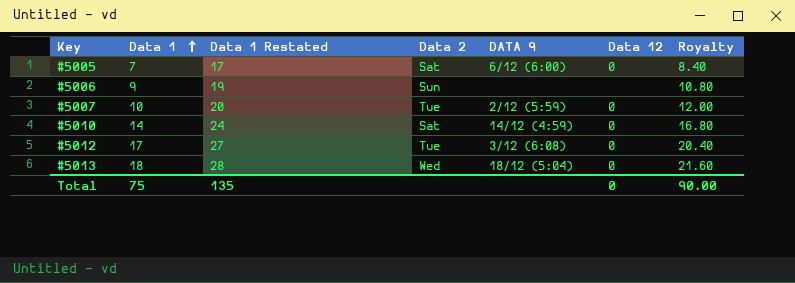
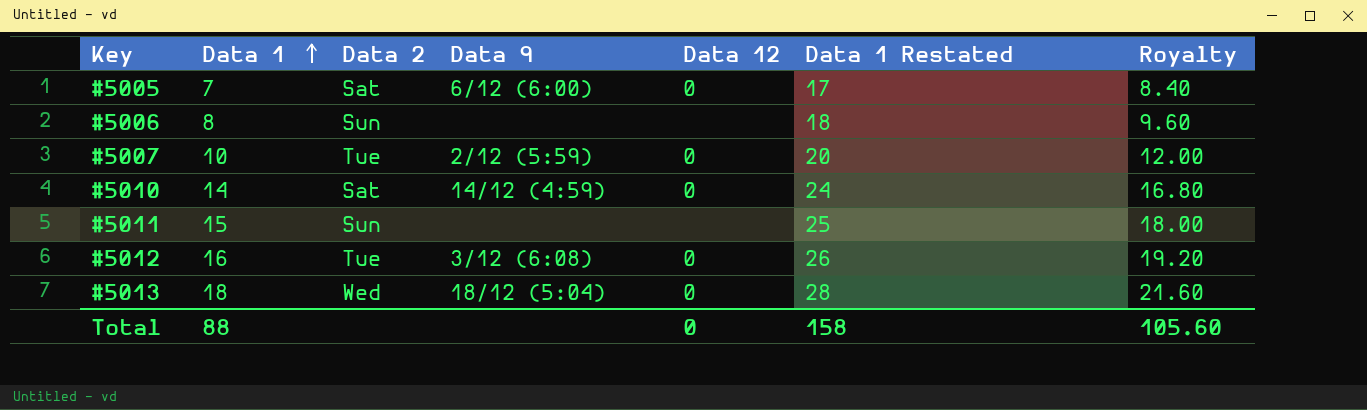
column name: DATA 9 -> Data 9
column Data 1 Restated | position: 3 -> 6
#5006 | Data 1: 9 -> 8
#5006 | Data 1 Restated: 19 -> 18
#5006 | Royalty: 10.80 -> 9.60
row #5011: none -> 15 | Sun | none | none | 25 | 18.00
#5012 | Data 1: 17 -> 16
#5012 | Data 1 Restated: 27 -> 26
#5012 | Royalty: 20.40 -> 19.20
Total | Data 1: 75 -> 88
Total | Data 1 Restated: 135 -> 158
Total | Royalty: 90.00 -> 105.60

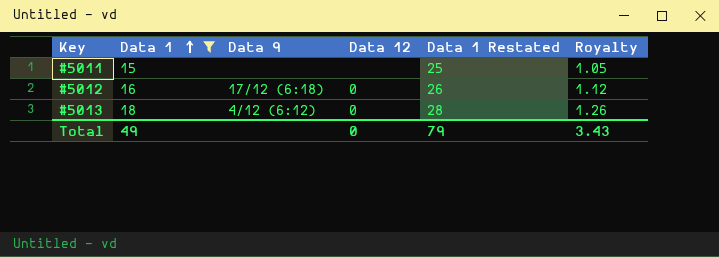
filter: none -> Data 1 >= 15
column Data 2 | position: 3 -> none
column Royalty | formula: [Data 1] * 1.2 -> [Data 1] * 0.07
#5012 | Data 9: 3/12 (6:08) -> 17/12 (6:18)
#5013 | Data 9: 18/12 (5:04) -> 4/12 (6:12)
Total | Data 1: 88 -> 49
Total | Data 1 Restated: 158 -> 79
Total | Royalty: 105.60 -> 3.43

